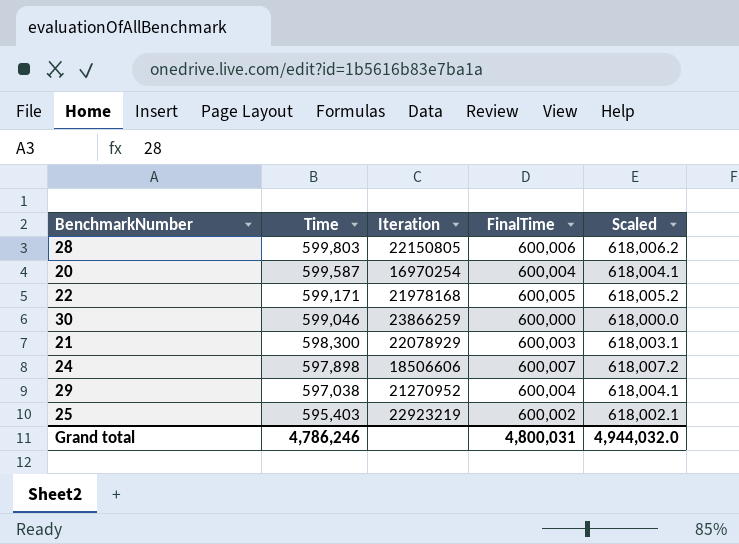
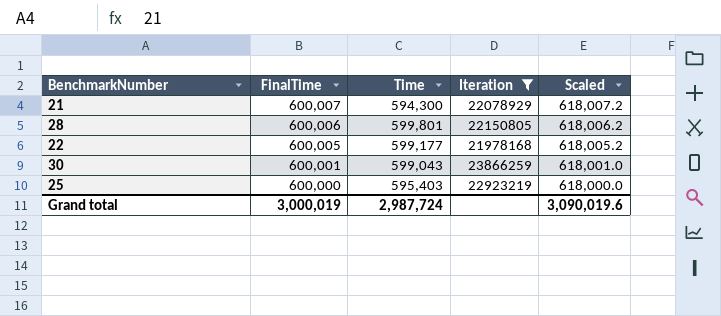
filter: none -> Iteration >= 21978168
row order: Time descending -> FinalTime descending
column FinalTime | position: 4 -> 2
21 | FinalTime: 600,003 -> 600,007
21 | Time: 598,300 -> 594,300
21 | Scaled: 618,003.1 -> 618,007.2
28 | Time: 599,803 -> 599,801
22 | Time: 599,171 -> 599,177
30 | FinalTime: 600,000 -> 600,001
30 | Time: 599,046 -> 599,043
30 | Scaled: 618,000.0 -> 618,001.0
25 | FinalTime: 600,002 -> 600,000
25 | Scaled: 618,002.1 -> 618,000.0
Grand total | FinalTime: 4,800,031 -> 3,000,019
Grand total | Time: 4,786,246 -> 2,987,724
Grand total | Scaled: 4,944,032.0 -> 3,090,019.6

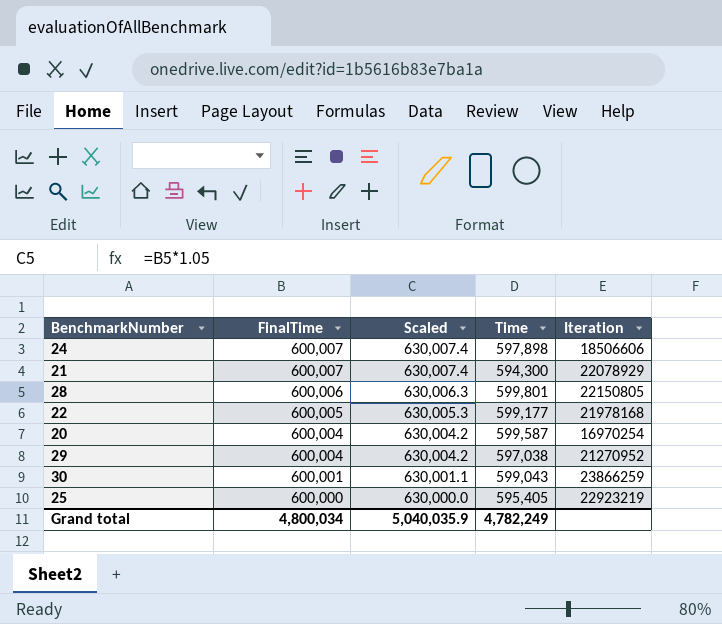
filter: Iteration >= 21978168 -> none
column Scaled | formula: [FinalTime] * 1.03 -> [FinalTime] * 1.05
column Scaled | position: 5 -> 3
25 | Time: 595,403 -> 595,405
Grand total | FinalTime: 3,000,019 -> 4,800,034
Grand total | Scaled: 3,090,019.6 -> 5,040,035.9
Grand total | Time: 2,987,724 -> 4,782,249

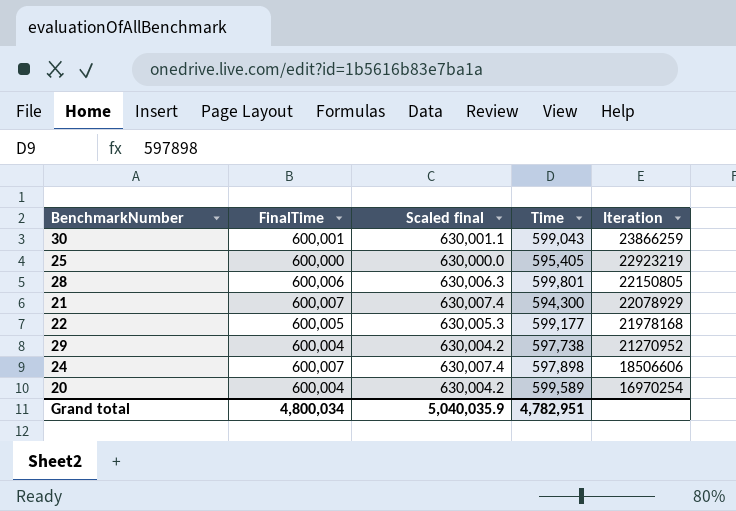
row order: FinalTime descending -> Iteration descending
column name: Scaled -> Scaled final
29 | Time: 597,038 -> 597,738
20 | Time: 599,587 -> 599,589
Grand total | Time: 4,782,249 -> 4,782,951

